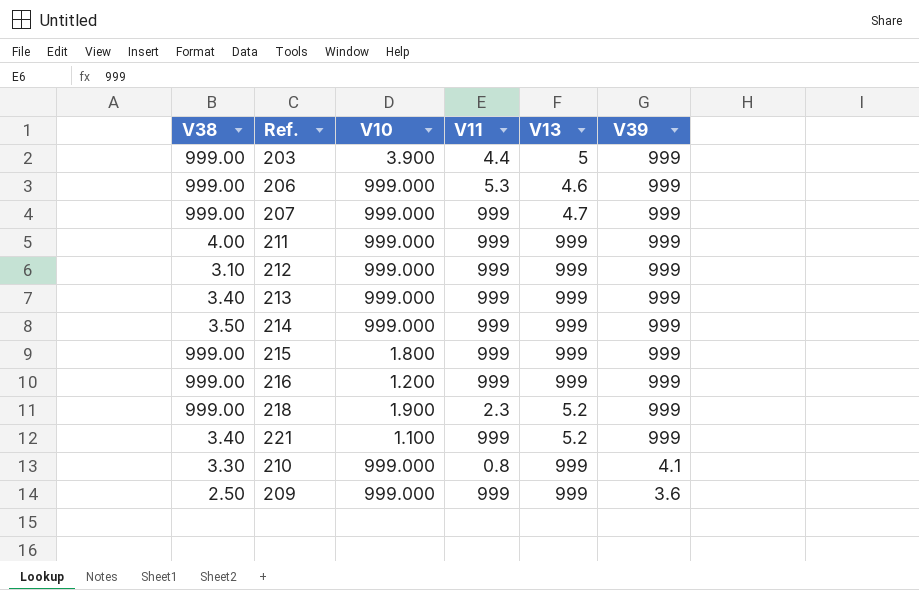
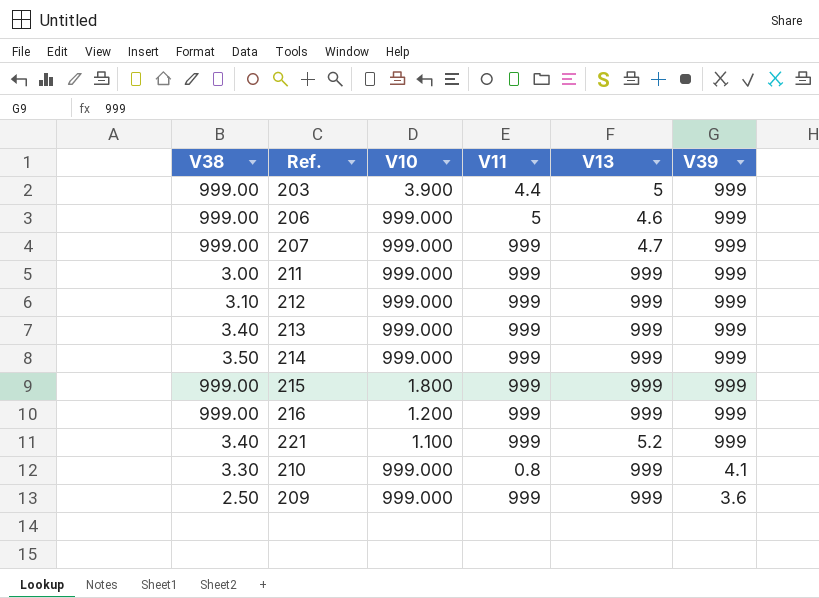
row 218: 999.00 | 1.900 | 2.3 | 5.2 | 999 -> none
206 | V11: 5.3 -> 5
211 | V38: 4.00 -> 3.00

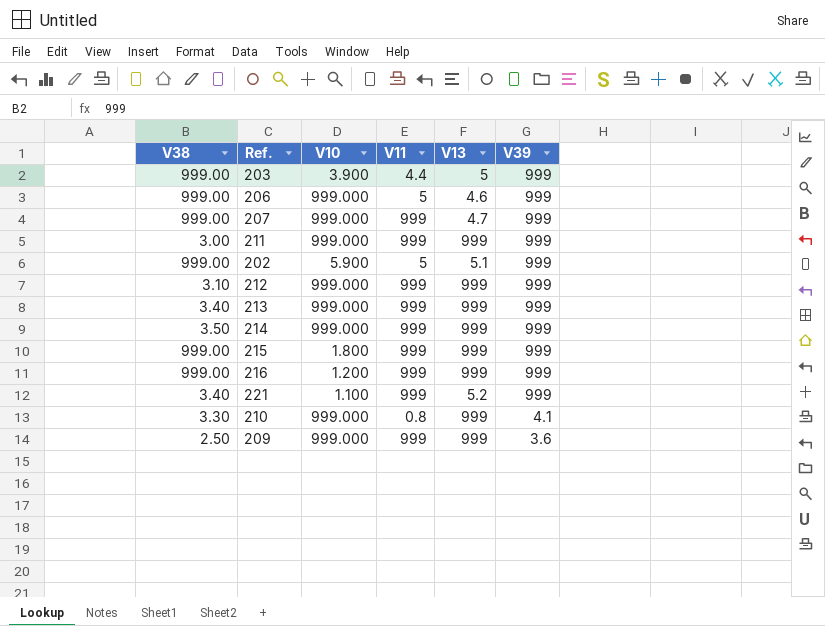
row 202: none -> 999.00 | 5.900 | 5 | 5.1 | 999

